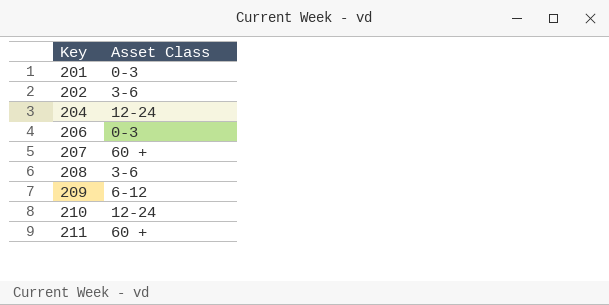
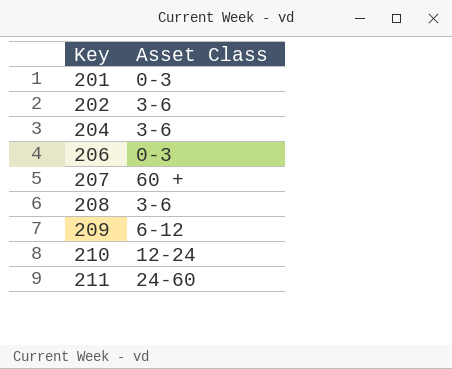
204 | Asset Class: 12-24 -> 3-6
211 | Asset Class: 60 + -> 24-60

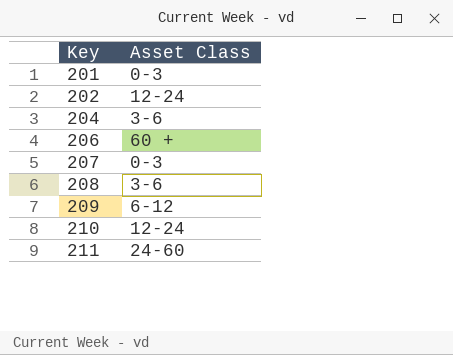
202 | Asset Class: 3-6 -> 12-24
206 | Asset Class: 0-3 -> 60 +
207 | Asset Class: 60 + -> 0-3

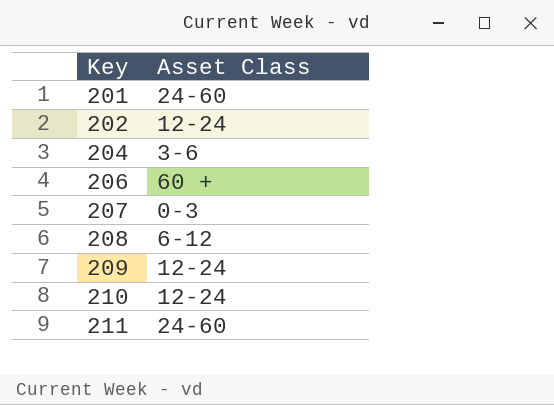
201 | Asset Class: 0-3 -> 24-60
208 | Asset Class: 3-6 -> 6-12
209 | Asset Class: 6-12 -> 12-24

